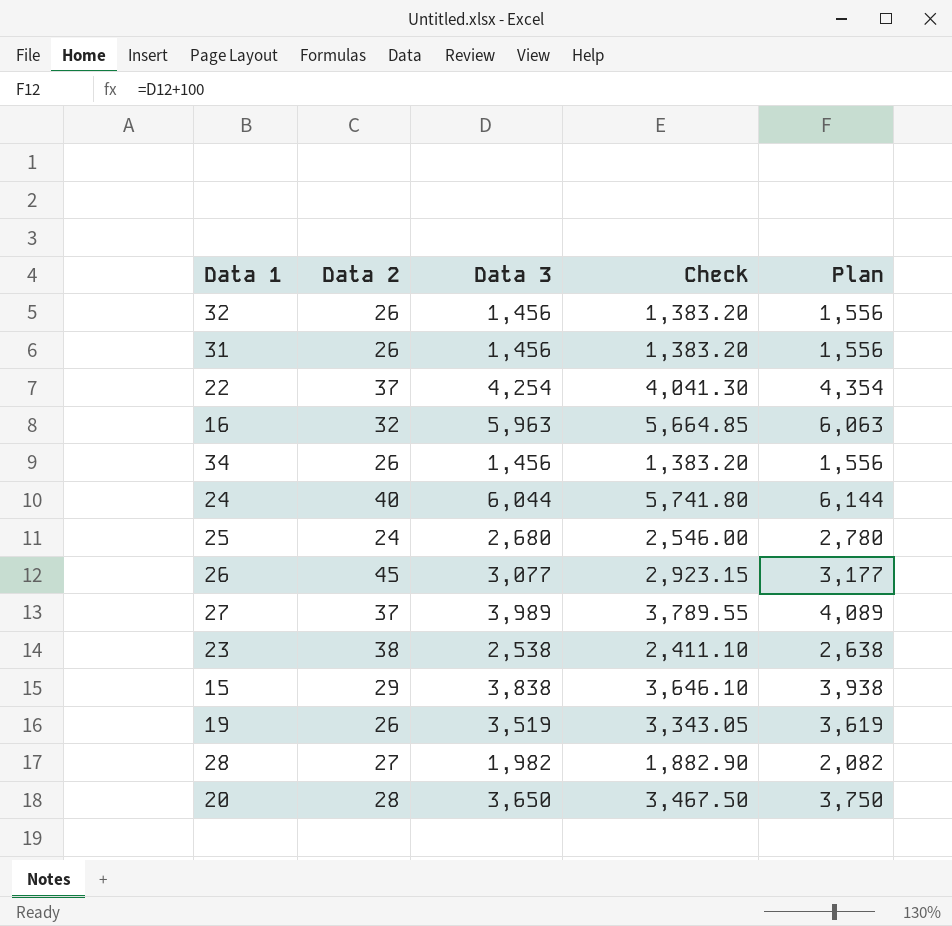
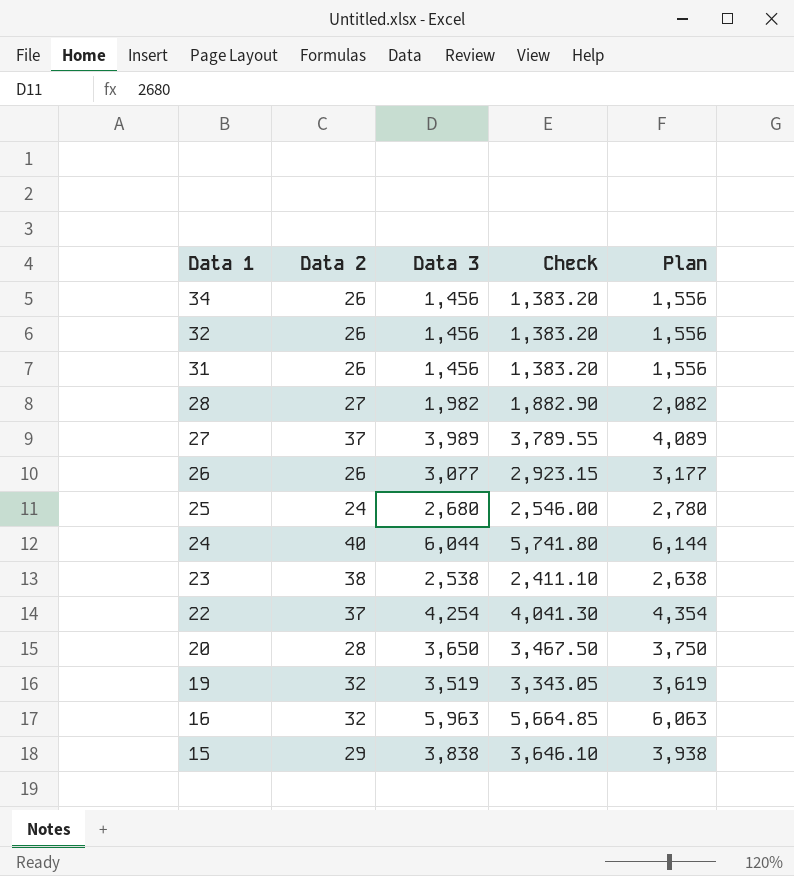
row order: none -> Data 1 descending
26 | Data 2: 45 -> 26
19 | Data 2: 26 -> 32

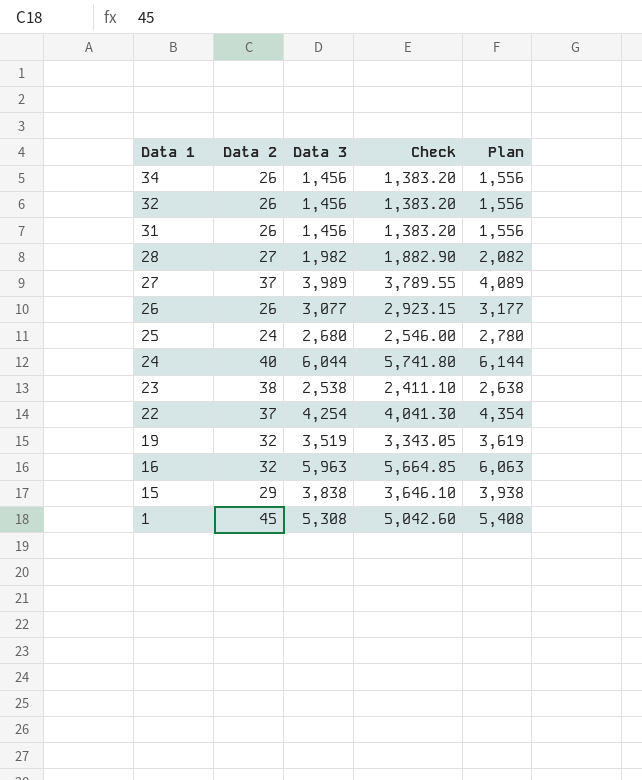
row 20: 28 | 3,650 | 3,467.50 | 3,750 -> none
row 1: none -> 45 | 5,308 | 5,042.60 | 5,408

